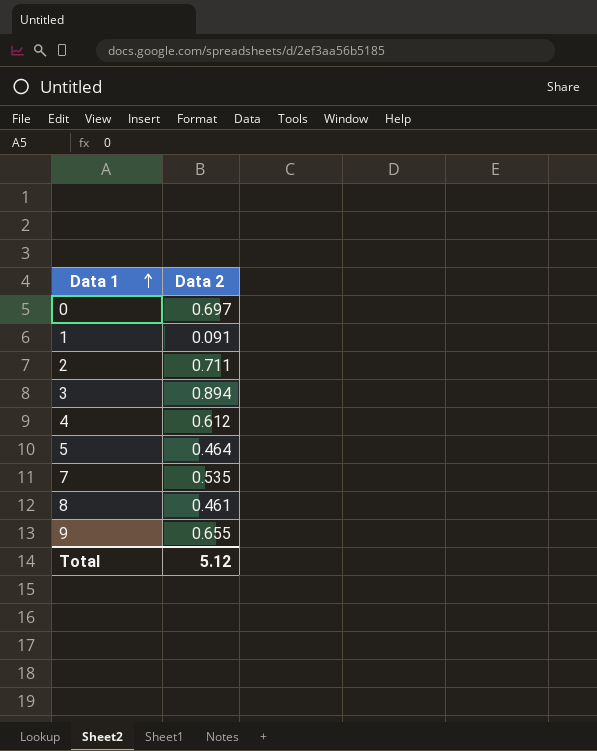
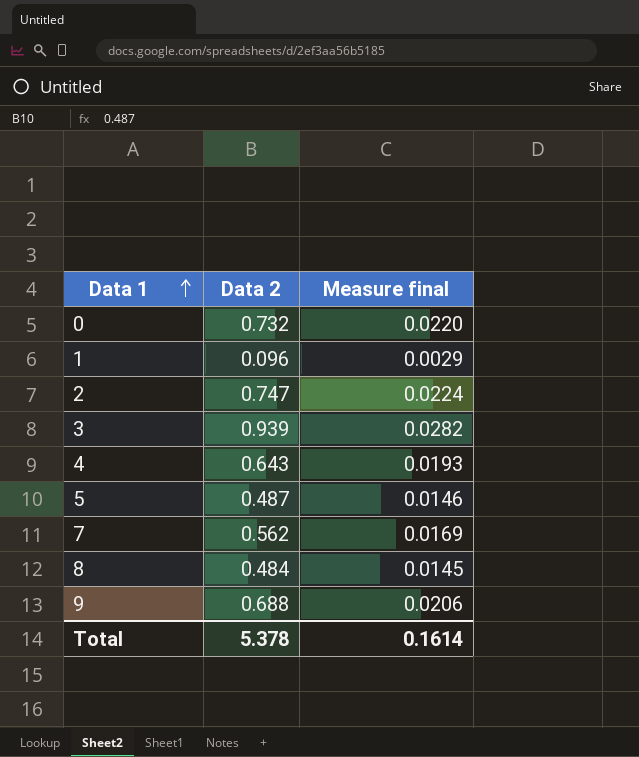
column Measure final | formula: none -> [Data 2] * 0.03
0 | Data 2: 0.697 -> 0.732
1 | Data 2: 0.091 -> 0.096
2 | Data 2: 0.711 -> 0.747
3 | Data 2: 0.894 -> 0.939
4 | Data 2: 0.612 -> 0.643
5 | Data 2: 0.464 -> 0.487
7 | Data 2: 0.535 -> 0.562
8 | Data 2: 0.461 -> 0.484
9 | Data 2: 0.655 -> 0.688
Total | Data 2: 5.12 -> 5.378

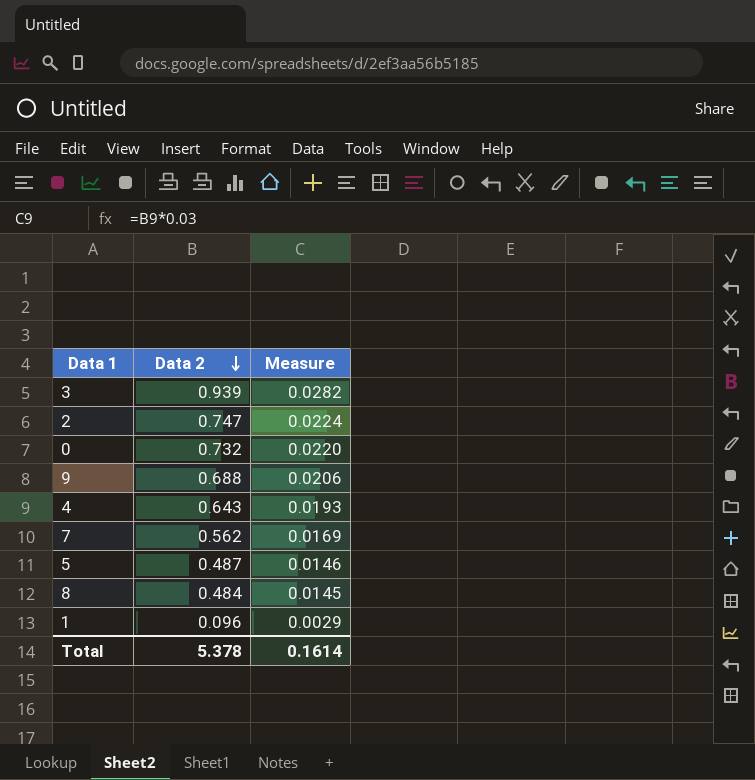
row order: Data 1 ascending -> Data 2 descending
column name: Measure final -> Measure

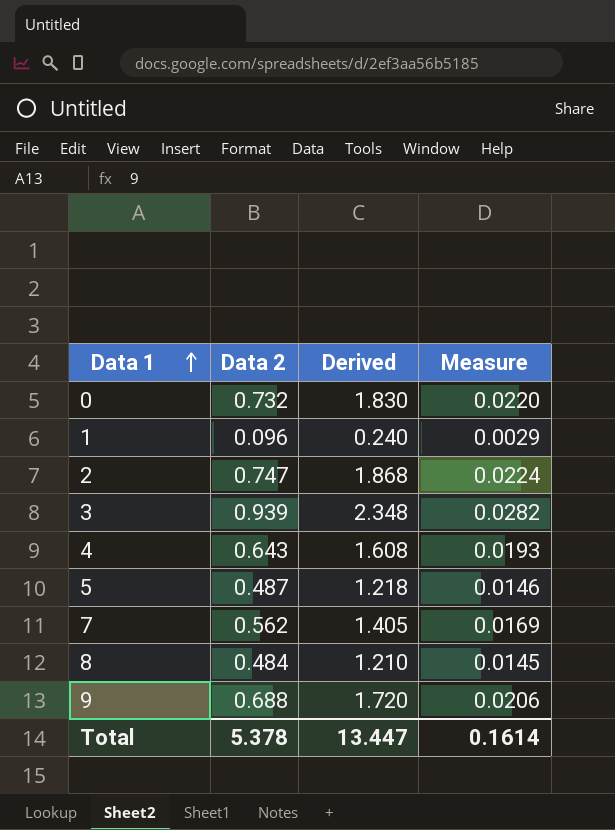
row order: Data 2 descending -> Data 1 ascending
column Derived | formula: none -> [Data 2] * 2.5

